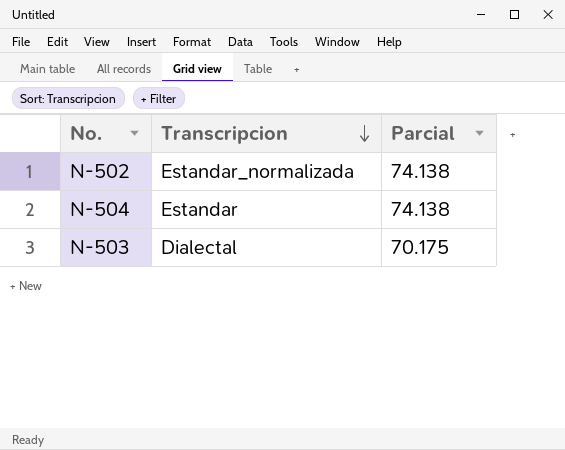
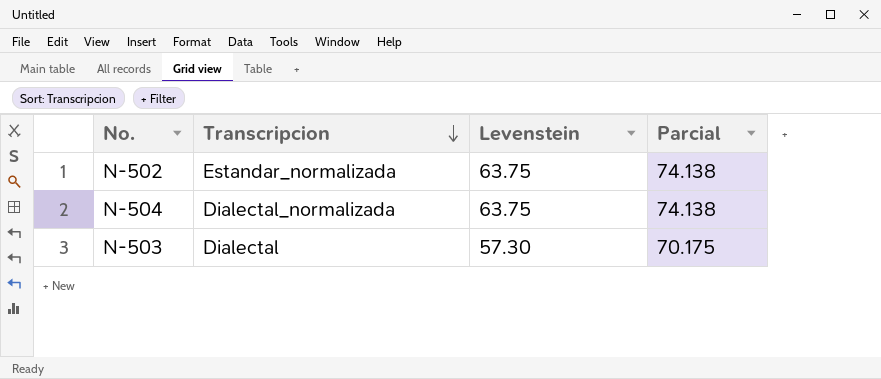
column Levenstein | position: none -> 3
N-504 | Transcripcion: Estandar -> Dialectal_normalizada

